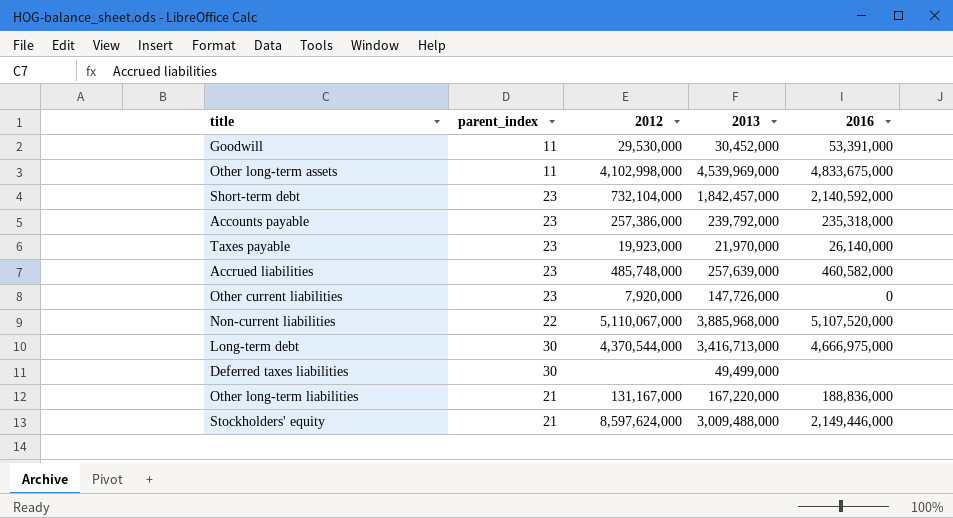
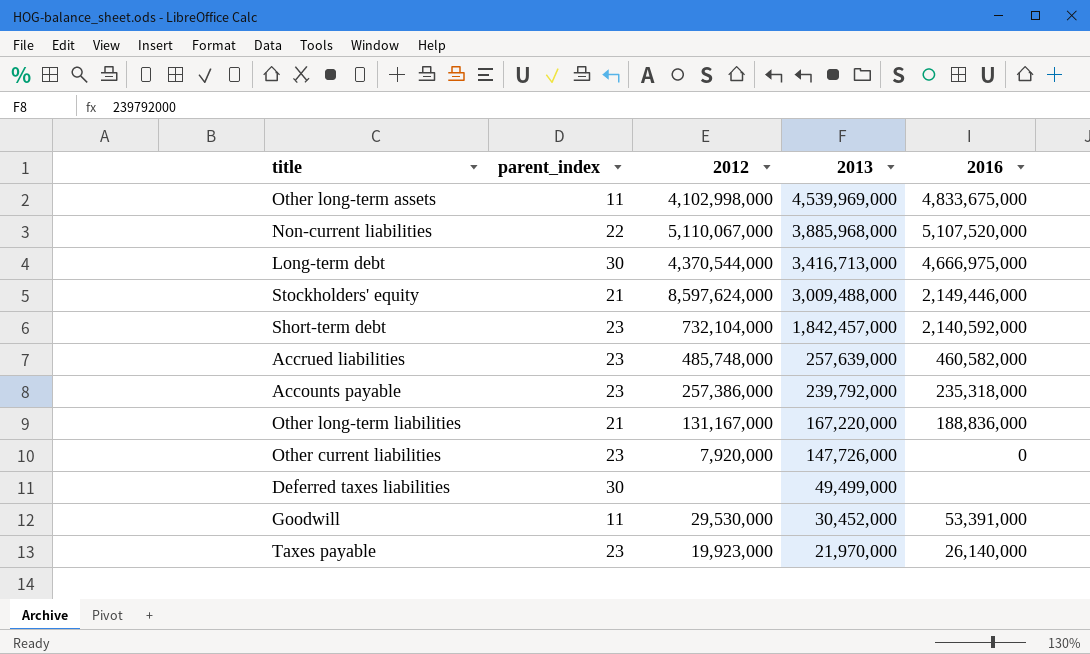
row order: none -> 2013 descending

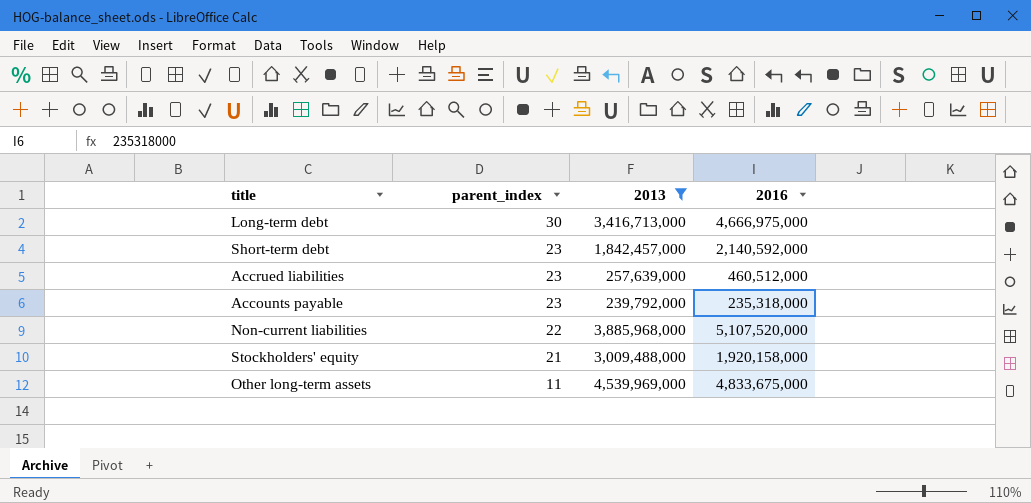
filter: none -> 2013 >= 239,792,000
row order: 2013 descending -> parent_index descending
column 2012 | position: 3 -> none
Accrued liabilities | 2016: 460,582,000 -> 460,512,000
Stockholders' equity | 2016: 2,149,446,000 -> 1,920,158,000

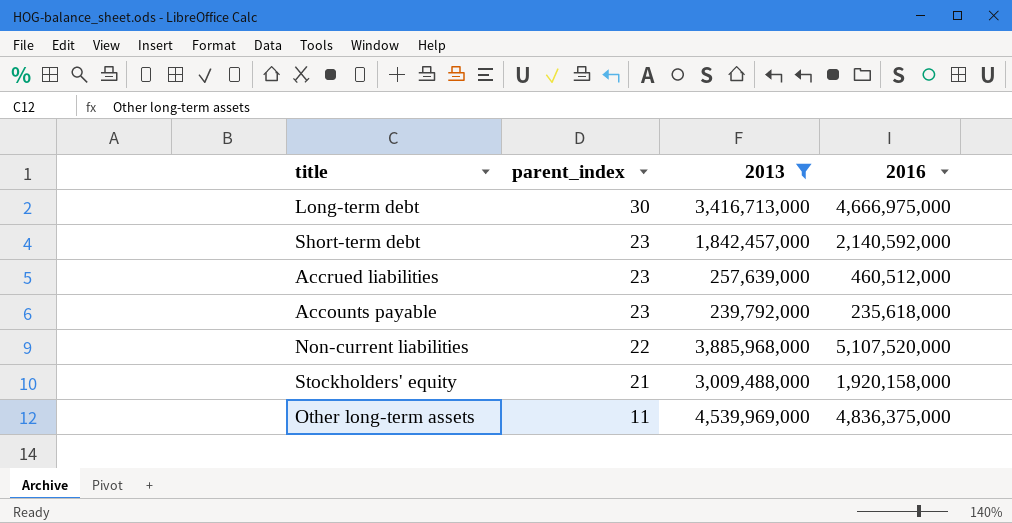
Accounts payable | 2016: 235,318,000 -> 235,618,000
Other long-term assets | 2016: 4,833,675,000 -> 4,836,375,000

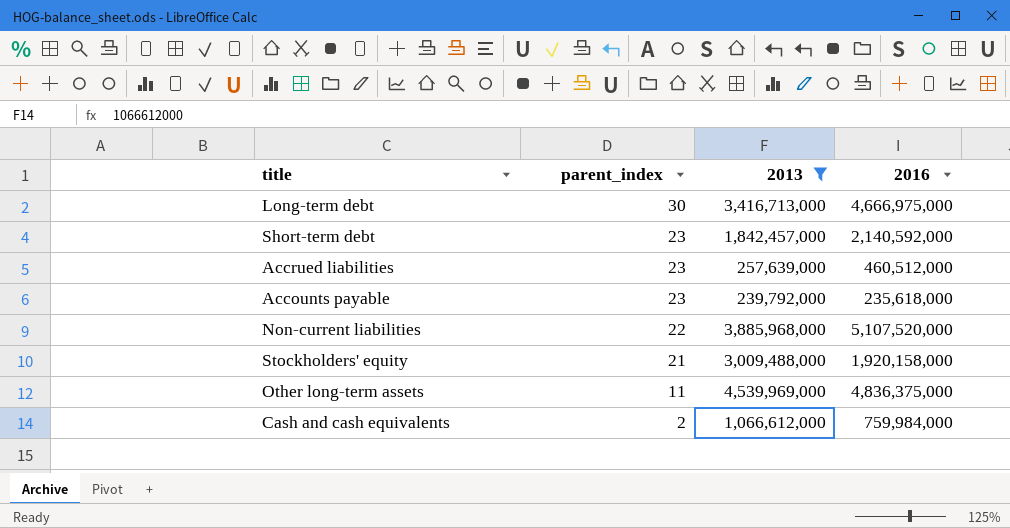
row Cash and cash equivalents: none -> 2 | 1,066,612,000 | 759,984,000

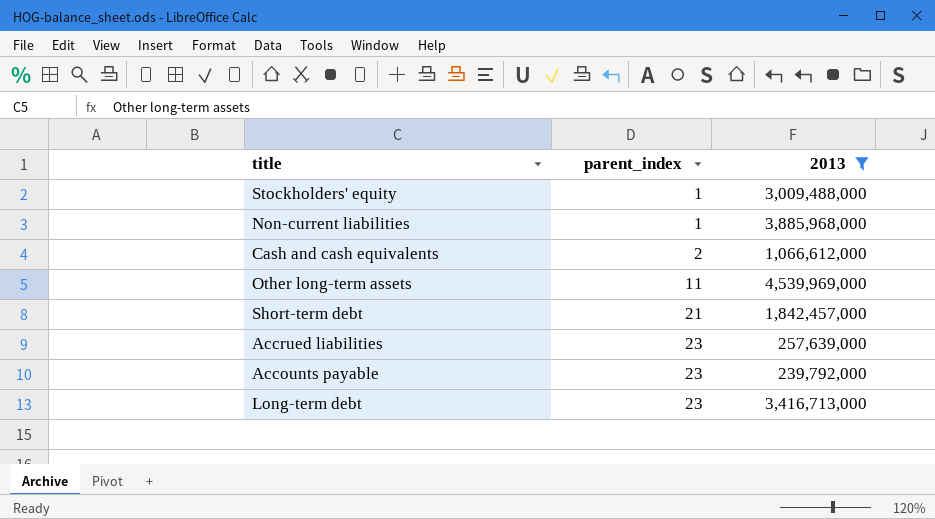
row order: parent_index descending -> parent_index ascending
column 2016 | position: 4 -> none
Stockholders' equity | parent_index: 21 -> 1
Non-current liabilities | parent_index: 22 -> 1
Short-term debt | parent_index: 23 -> 21
Long-term debt | parent_index: 30 -> 23

